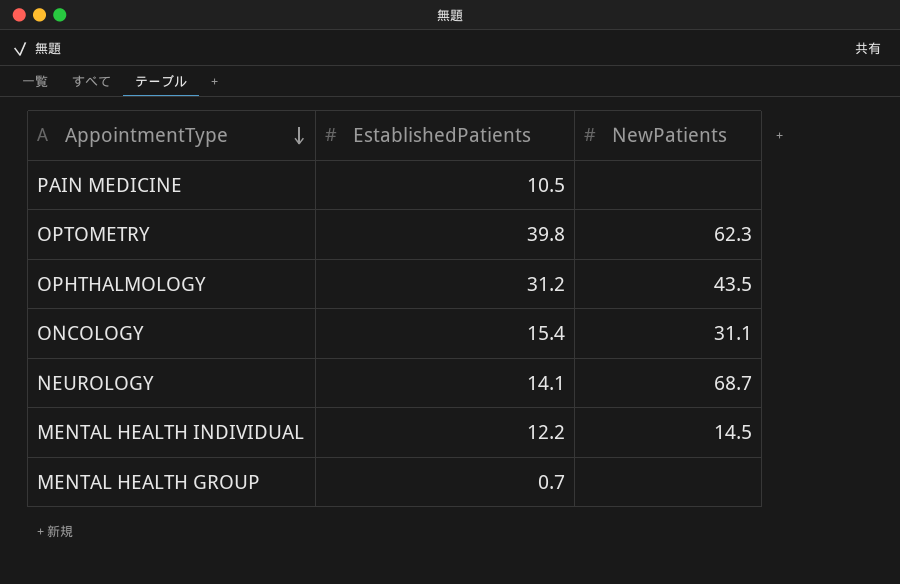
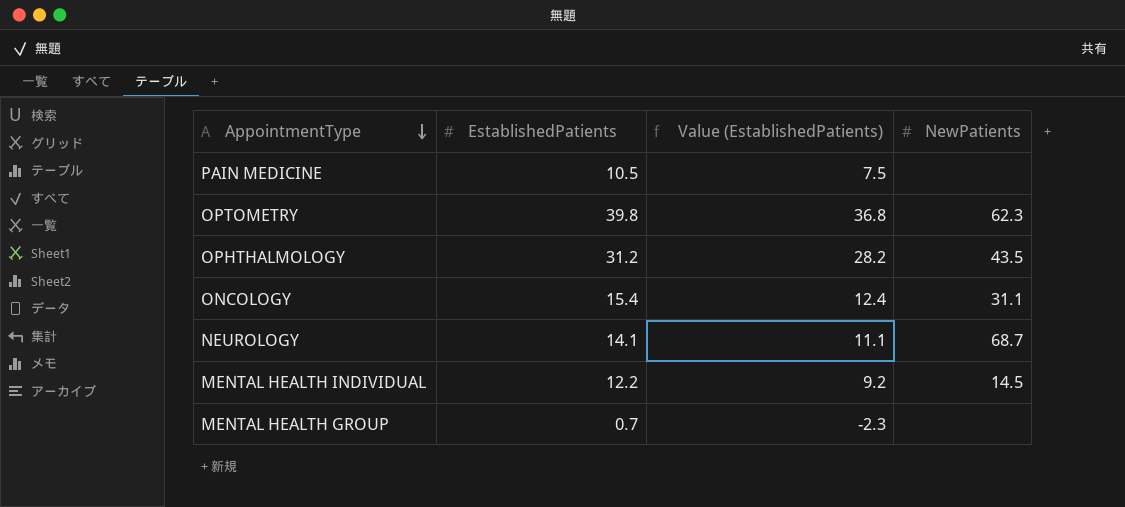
column Value (EstablishedPatients) | formula: none -> [EstablishedPatients] - 3

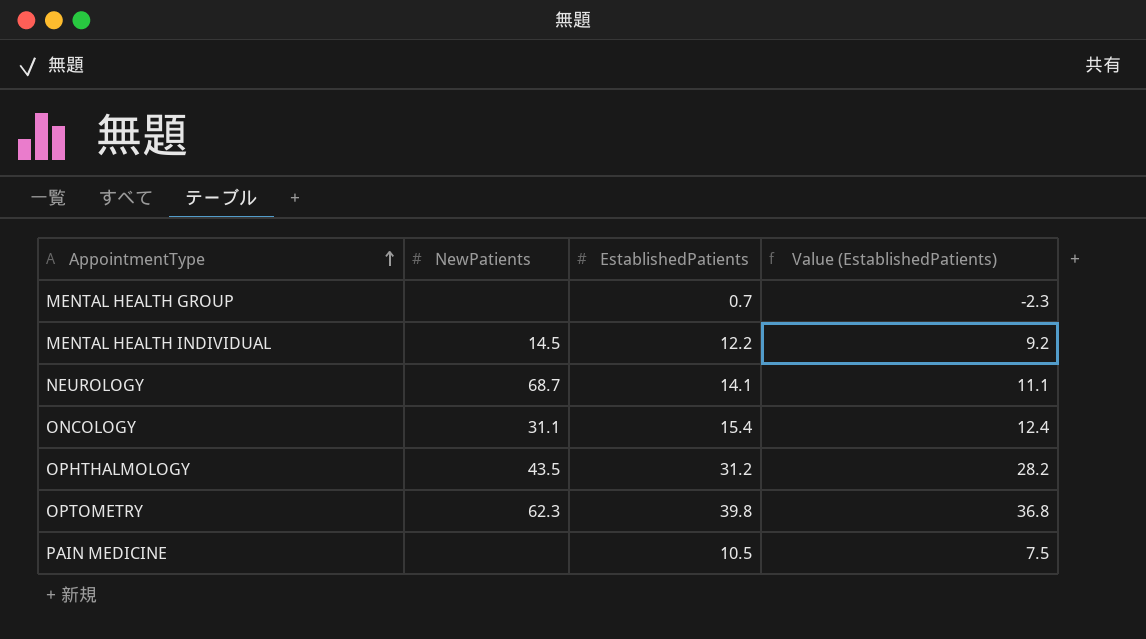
row order: AppointmentType descending -> AppointmentType ascending
column NewPatients | position: 4 -> 2

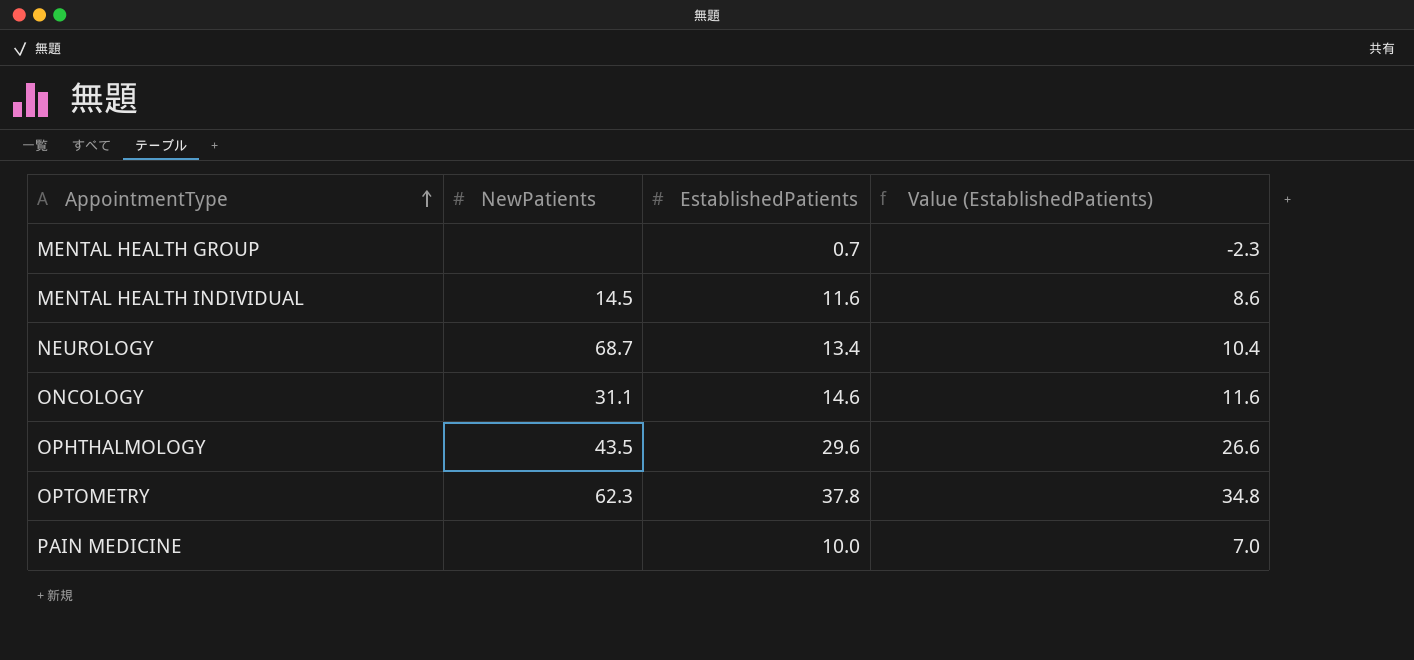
MENTAL HEALTH INDIVIDUAL | EstablishedPatients: 12.2 -> 11.6
MENTAL HEALTH INDIVIDUAL | Value (EstablishedPatients): 9.2 -> 8.6
NEUROLOGY | EstablishedPatients: 14.1 -> 13.4
NEUROLOGY | Value (EstablishedPatients): 11.1 -> 10.4
ONCOLOGY | EstablishedPatients: 15.4 -> 14.6
ONCOLOGY | Value (EstablishedPatients): 12.4 -> 11.6
OPHTHALMOLOGY | EstablishedPatients: 31.2 -> 29.6
OPHTHALMOLOGY | Value (EstablishedPatients): 28.2 -> 26.6
OPTOMETRY | EstablishedPatients: 39.8 -> 37.8
OPTOMETRY | Value (EstablishedPatients): 36.8 -> 34.8
PAIN MEDICINE | EstablishedPatients: 10.5 -> 10.0
PAIN MEDICINE | Value (EstablishedPatients): 7.5 -> 7.0

